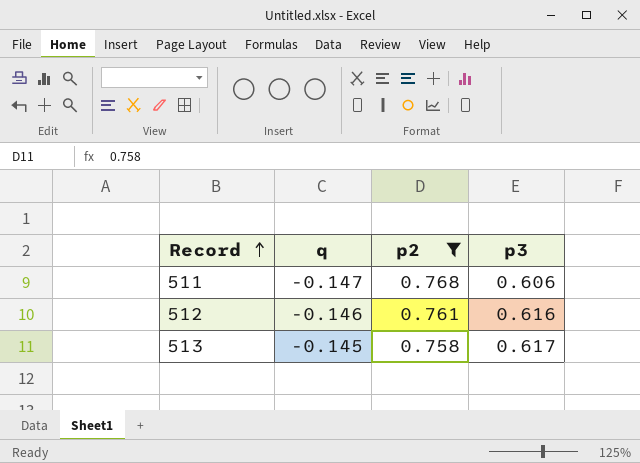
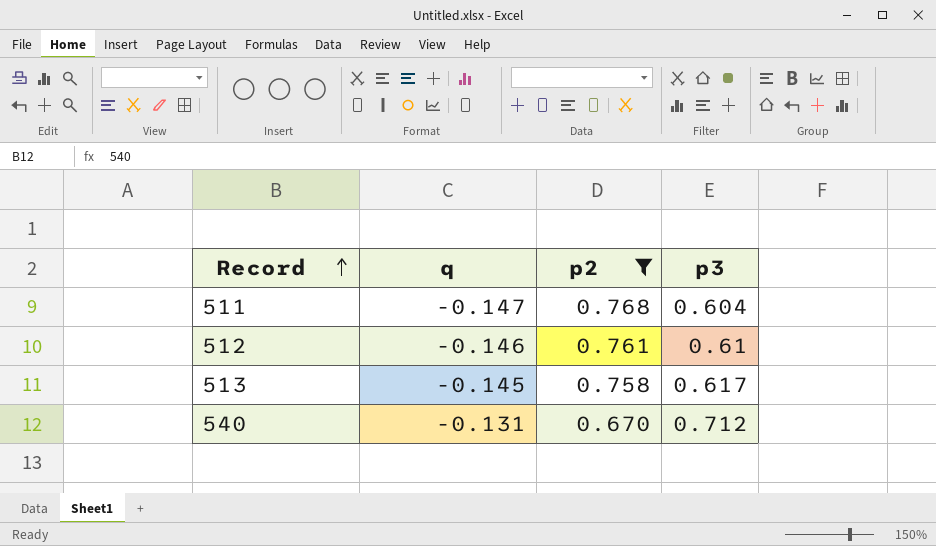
511 | p3: 0.606 -> 0.604
512 | p3: 0.616 -> 0.61
row 540: none -> -0.131 | 0.670 | 0.712

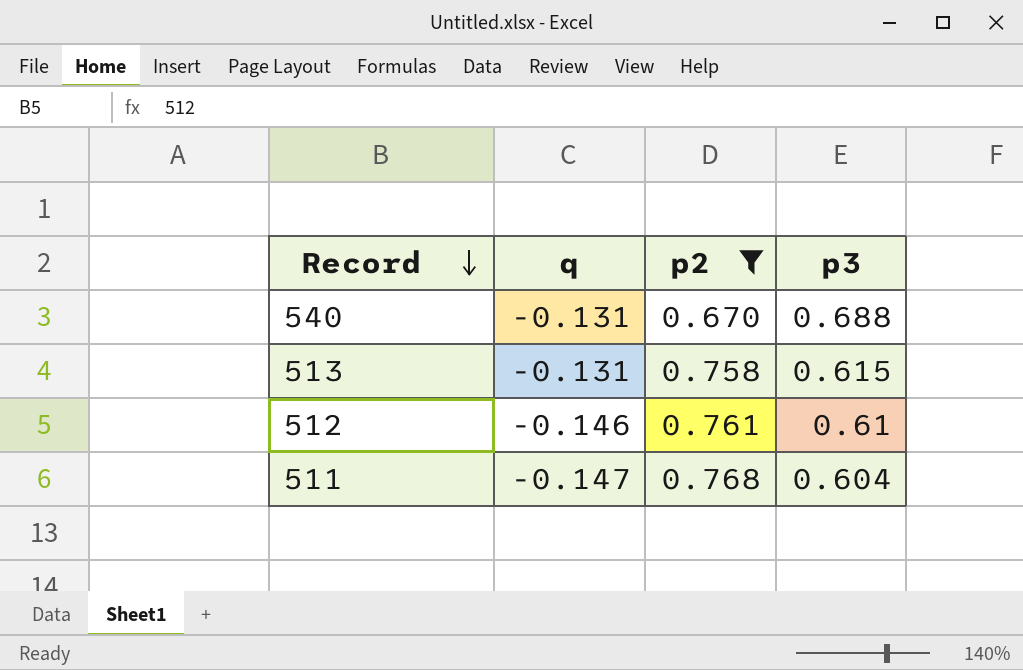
row order: Record ascending -> Record descending
540 | p3: 0.712 -> 0.688
513 | q: -0.145 -> -0.131
513 | p3: 0.617 -> 0.615

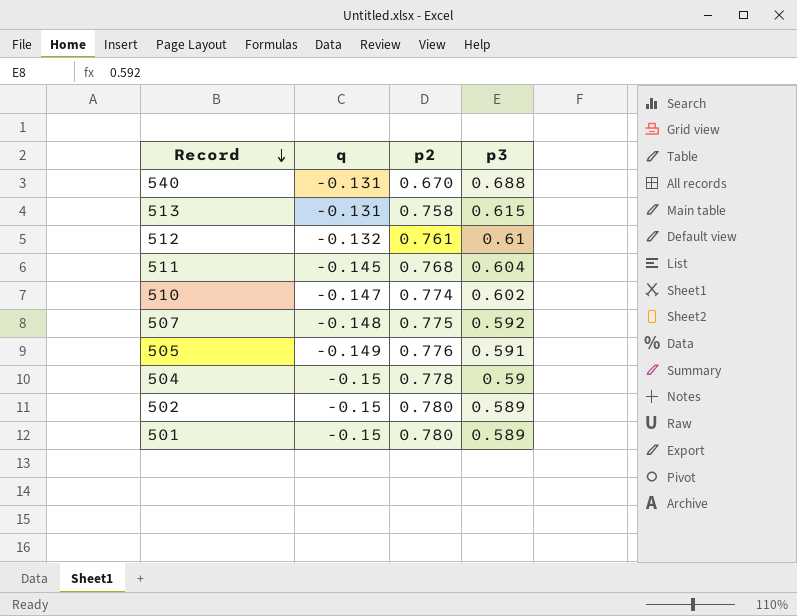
filter: p2 <= 0.768 -> none
512 | q: -0.146 -> -0.132
511 | q: -0.147 -> -0.145

